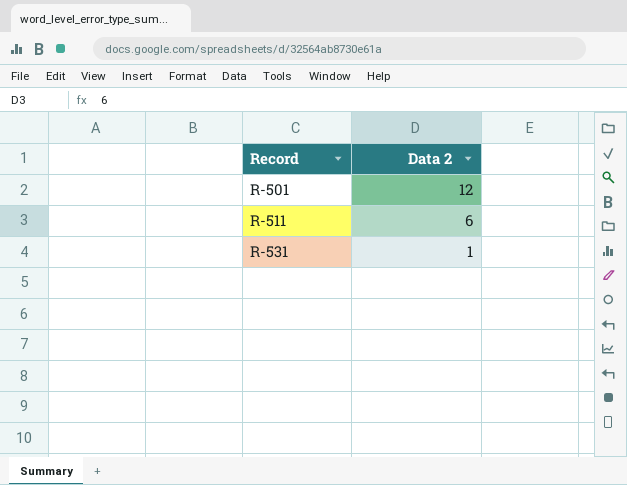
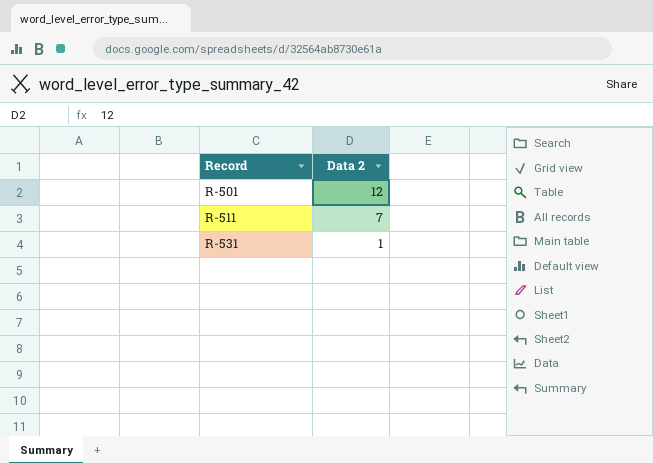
R-511 | Data 2: 6 -> 7

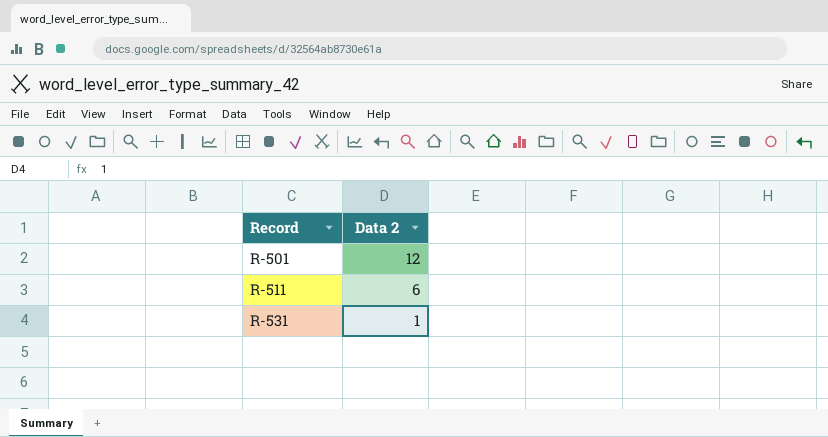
R-511 | Data 2: 7 -> 6

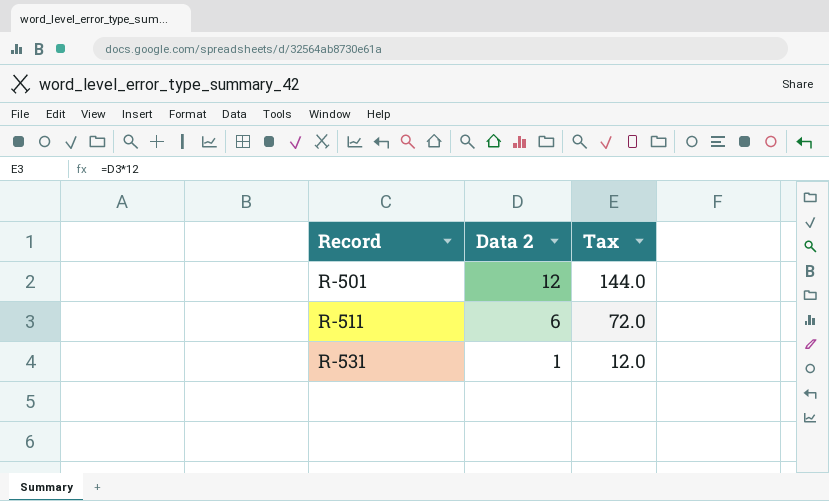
column Tax | formula: none -> [Data 2] * 12

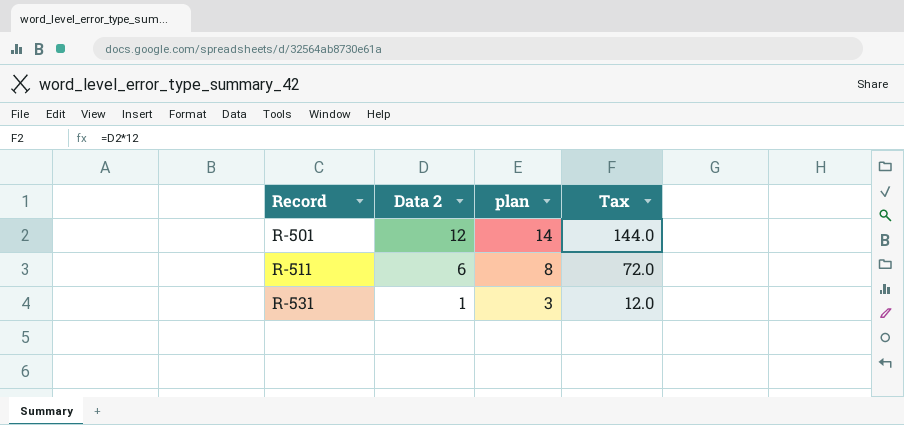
column plan | formula: none -> [Data 2] + 2

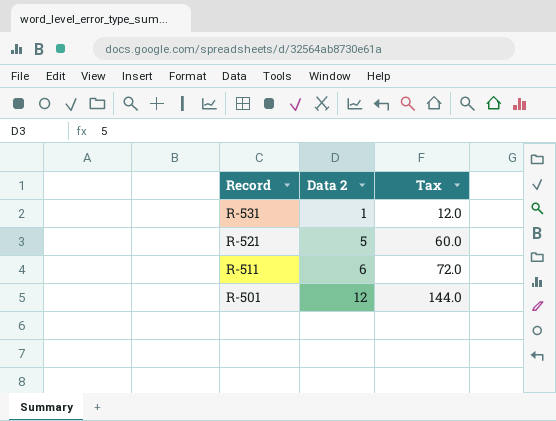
row order: Record ascending -> Record descending
column plan | formula: [Data 2] + 2 -> none
row R-521: none -> 5 | 60.0

